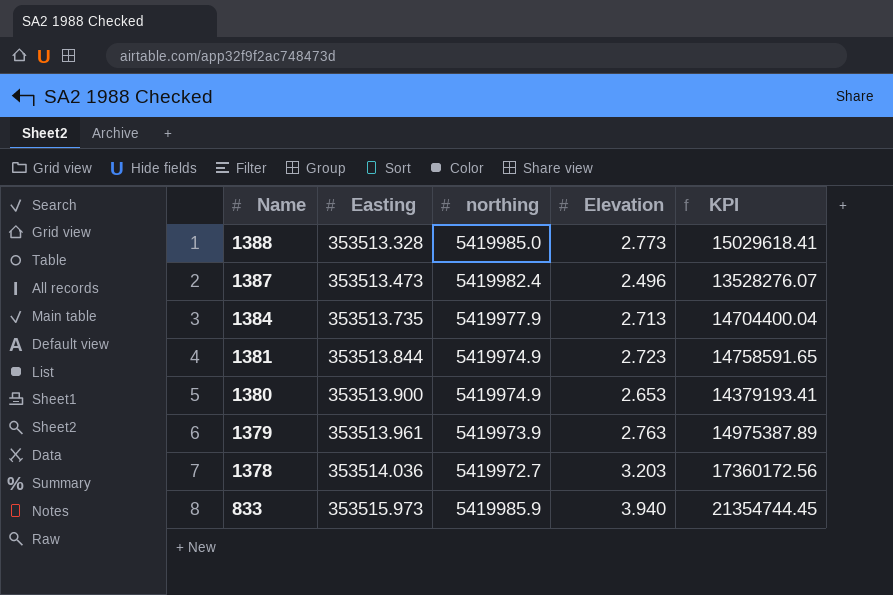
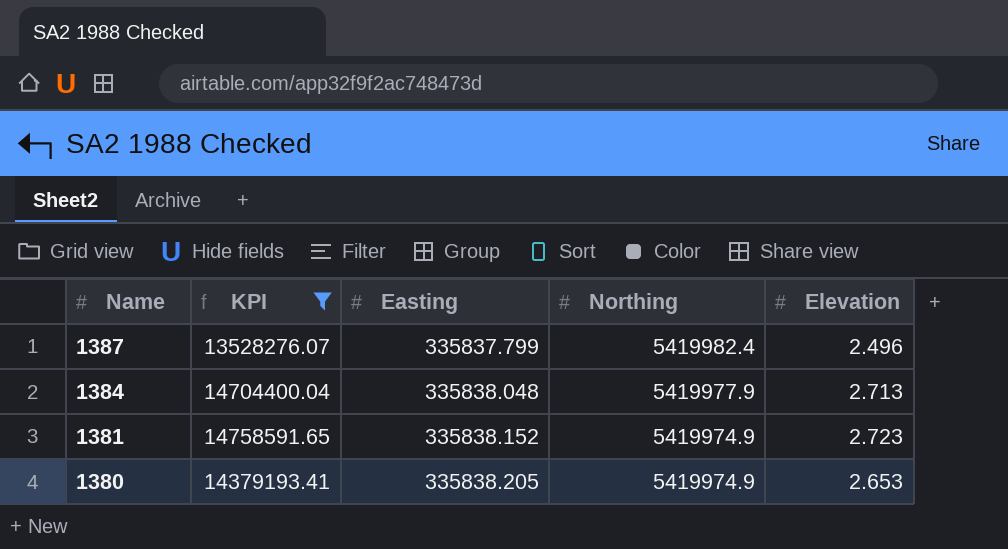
filter: none -> KPI <= 14758591.65
column KPI | position: 5 -> 2
column name: northing -> Northing
1387 | Easting: 353513.473 -> 335837.799
1384 | Easting: 353513.735 -> 335838.048
1381 | Easting: 353513.844 -> 335838.152
1380 | Easting: 353513.900 -> 335838.205

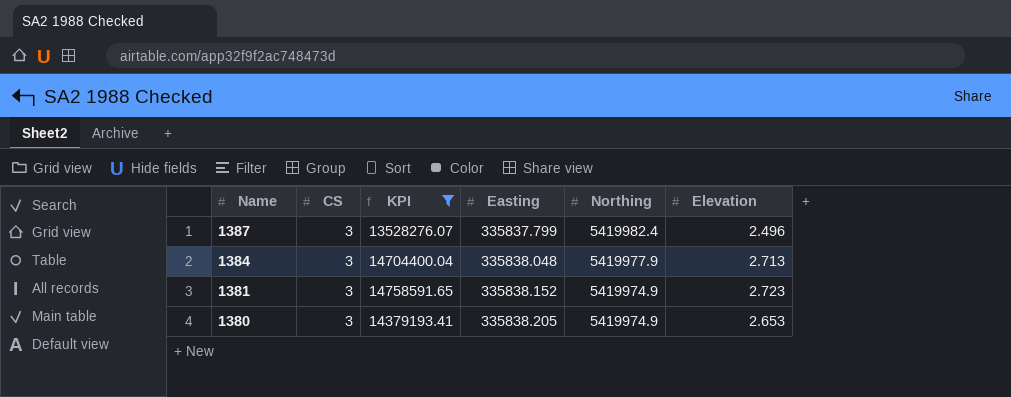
column CS | position: none -> 2

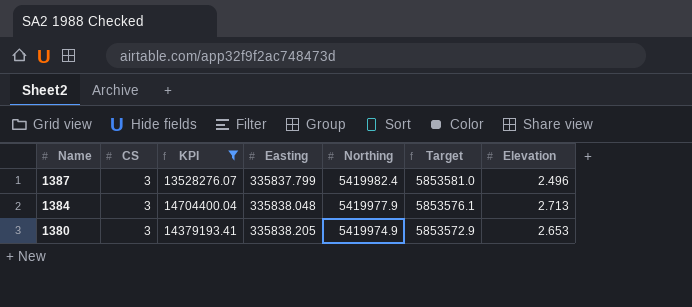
column Target | formula: none -> [Northing] * 1.08
row 1381: 3 | 14758591.65 | 335838.152 | 5419974.9 | 2.723 -> none

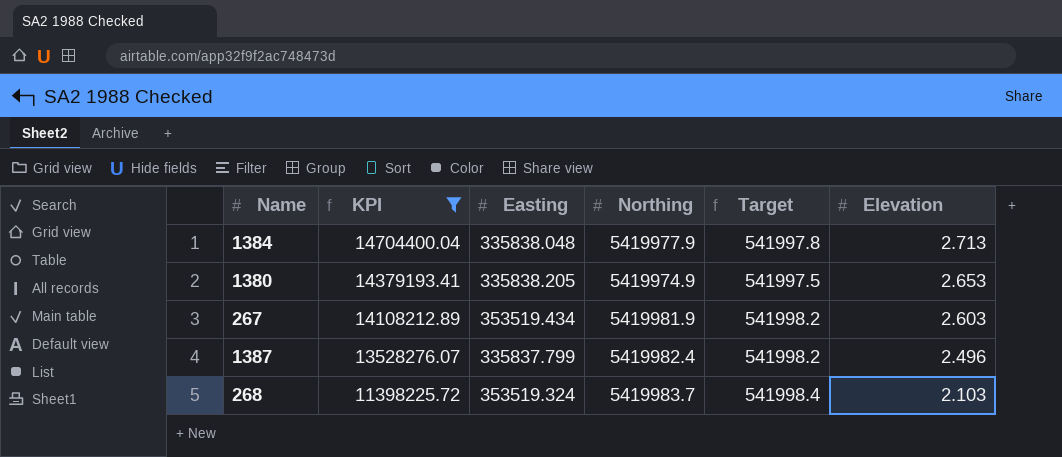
row order: Name descending -> KPI descending
column CS | position: 2 -> none
column Target | formula: [Northing] * 1.08 -> [Northing] * 0.1
row 267: none -> 14108212.89 | 353519.434 | 5419981.9 | 541998.2 | 2.603
row 268: none -> 11398225.72 | 353519.324 | 5419983.7 | 541998.4 | 2.103

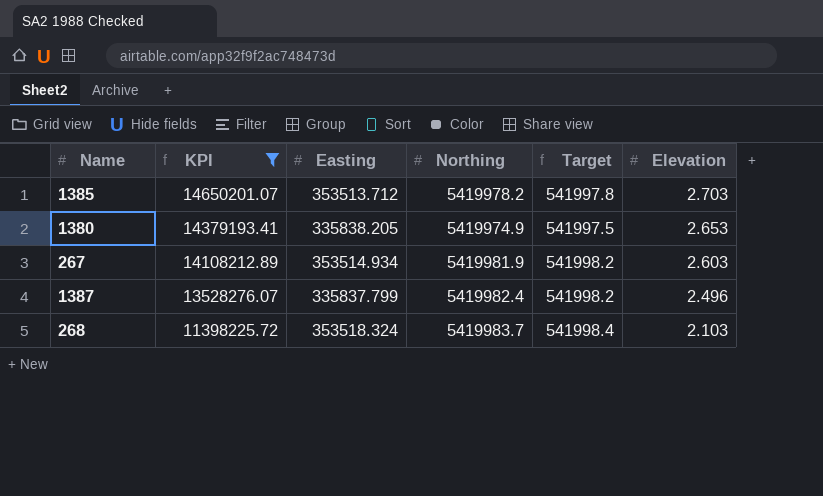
row 1384: 14704400.04 | 335838.048 | 5419977.9 | 541997.8 | 2.713 -> none
row 1385: none -> 14650201.07 | 353513.712 | 5419978.2 | 541997.8 | 2.703
267 | Easting: 353519.434 -> 353514.934
268 | Easting: 353519.324 -> 353518.324

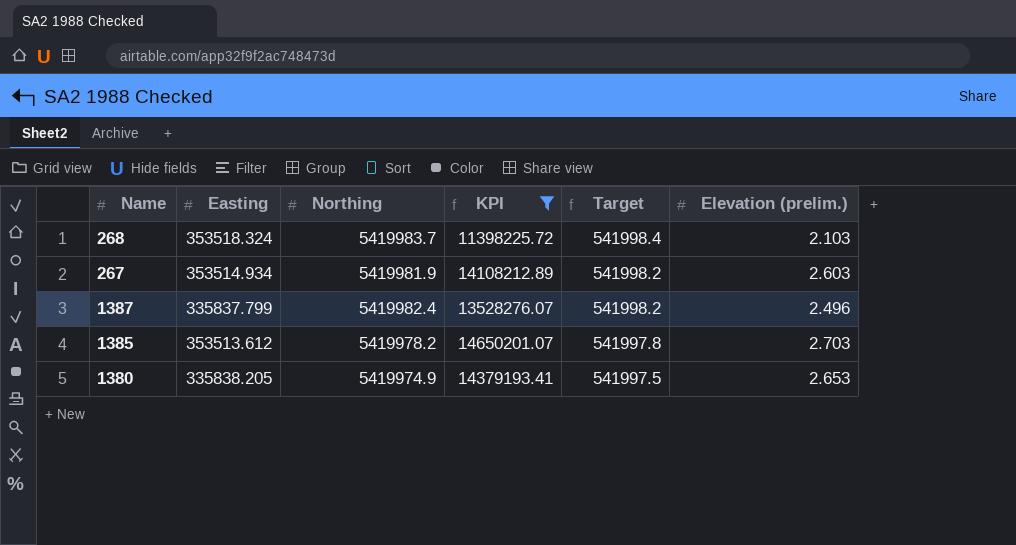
row order: KPI descending -> Target descending
column KPI | position: 2 -> 4
column name: Elevation -> Elevation (prelim.)
1385 | Easting: 353513.712 -> 353513.612

